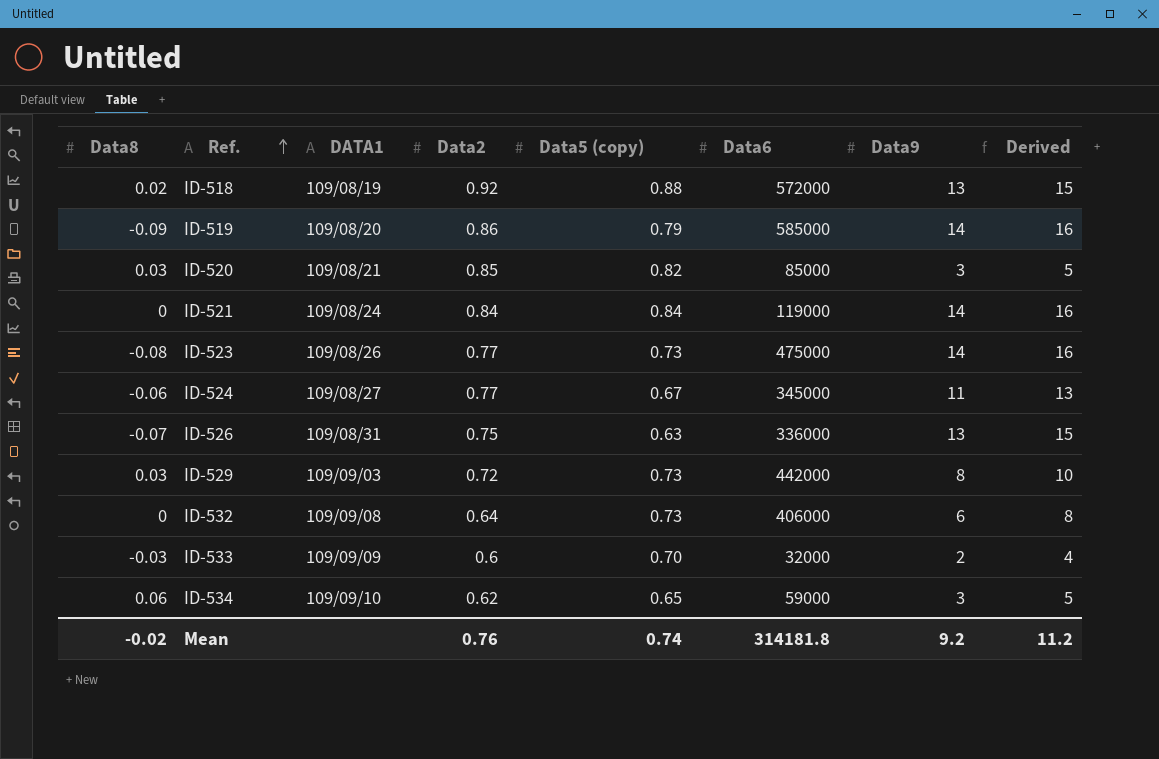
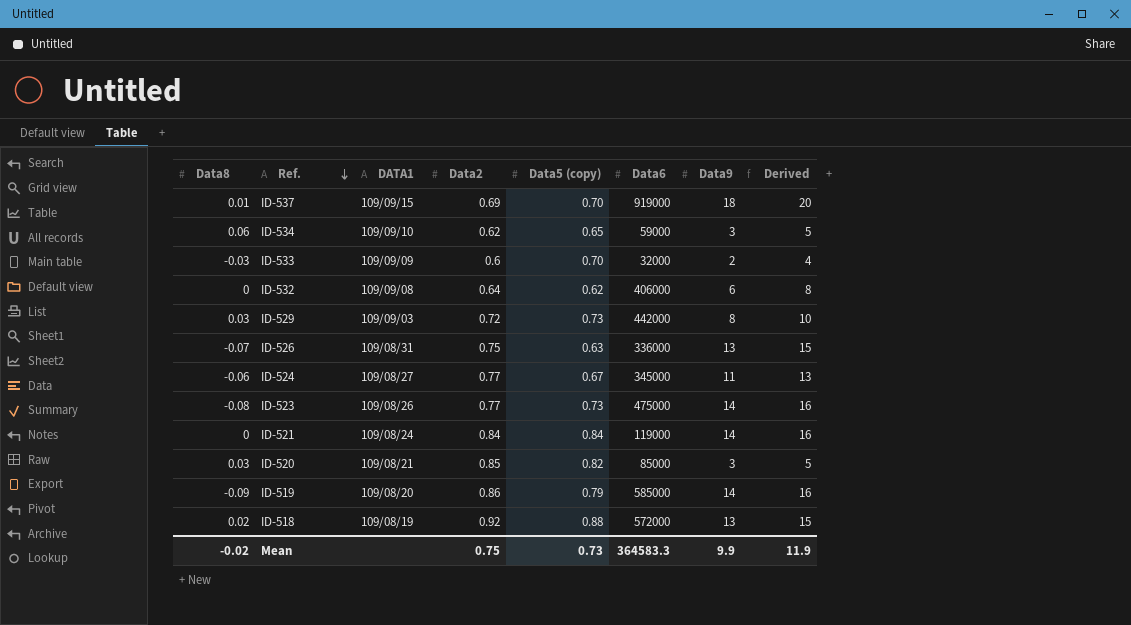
row order: Ref. ascending -> Ref. descending
row ID-537: none -> 0.01 | 109/09/15 | 0.69 | 0.70 | 919000 | 18 | 20
ID-532 | Data5 (copy): 0.73 -> 0.62
Mean | Data2: 0.76 -> 0.75
Mean | Data5 (copy): 0.74 -> 0.73
Mean | Data6: 314181.8 -> 364583.3
Mean | Data9: 9.2 -> 9.9
Mean | Derived: 11.2 -> 11.9

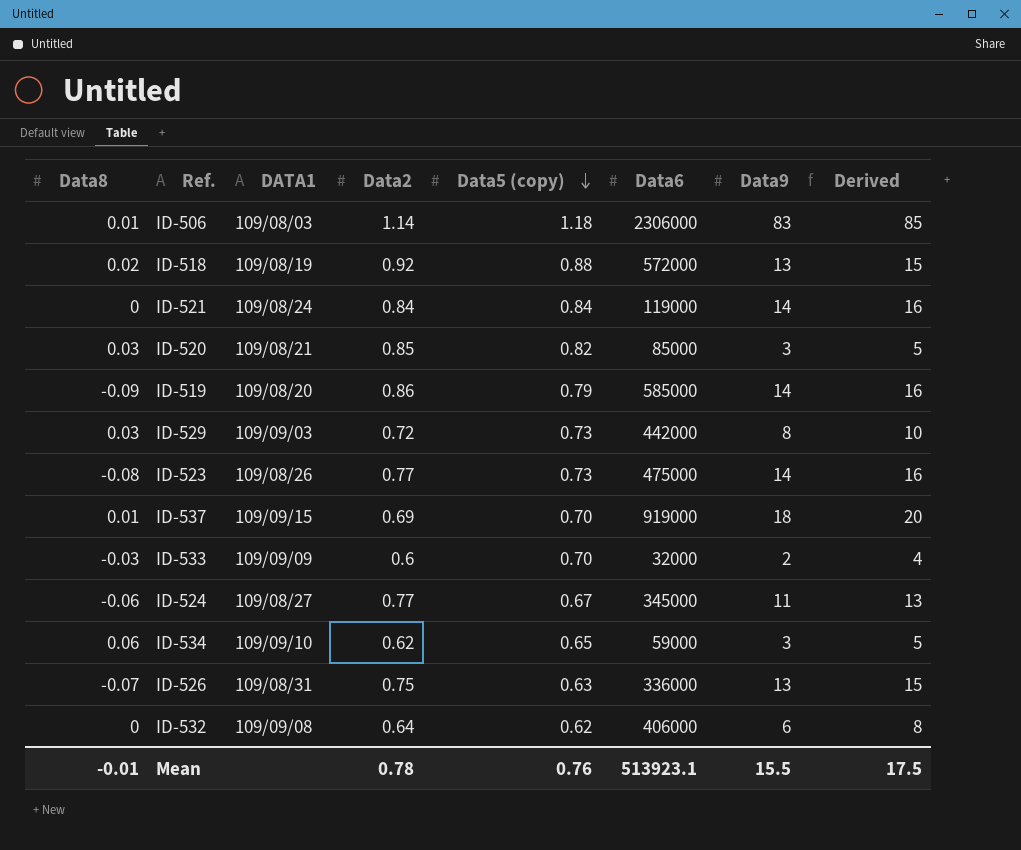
row order: Ref. descending -> Data5 (copy) descending
row ID-506: none -> 0.01 | 109/08/03 | 1.14 | 1.18 | 2306000 | 83 | 85
Mean | Data8: -0.02 -> -0.01
Mean | Data2: 0.75 -> 0.78
Mean | Data5 (copy): 0.73 -> 0.76
Mean | Data6: 364583.3 -> 513923.1
Mean | Data9: 9.9 -> 15.5
Mean | Derived: 11.9 -> 17.5

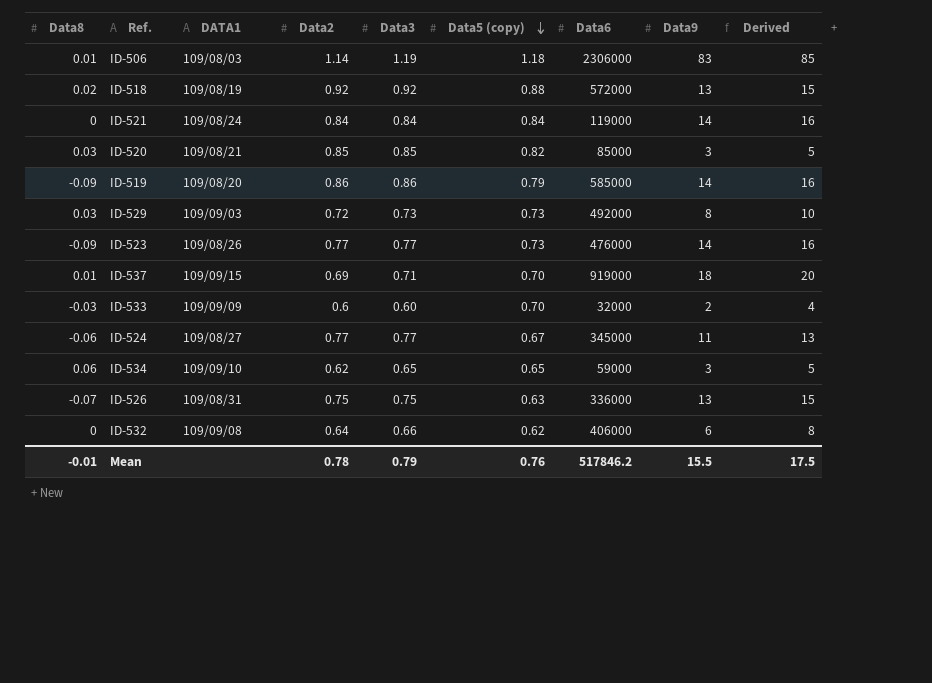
column Data3 | position: none -> 5
ID-529 | Data6: 442000 -> 492000
ID-523 | Data8: -0.08 -> -0.09
ID-523 | Data6: 475000 -> 476000
Mean | Data6: 513923.1 -> 517846.2

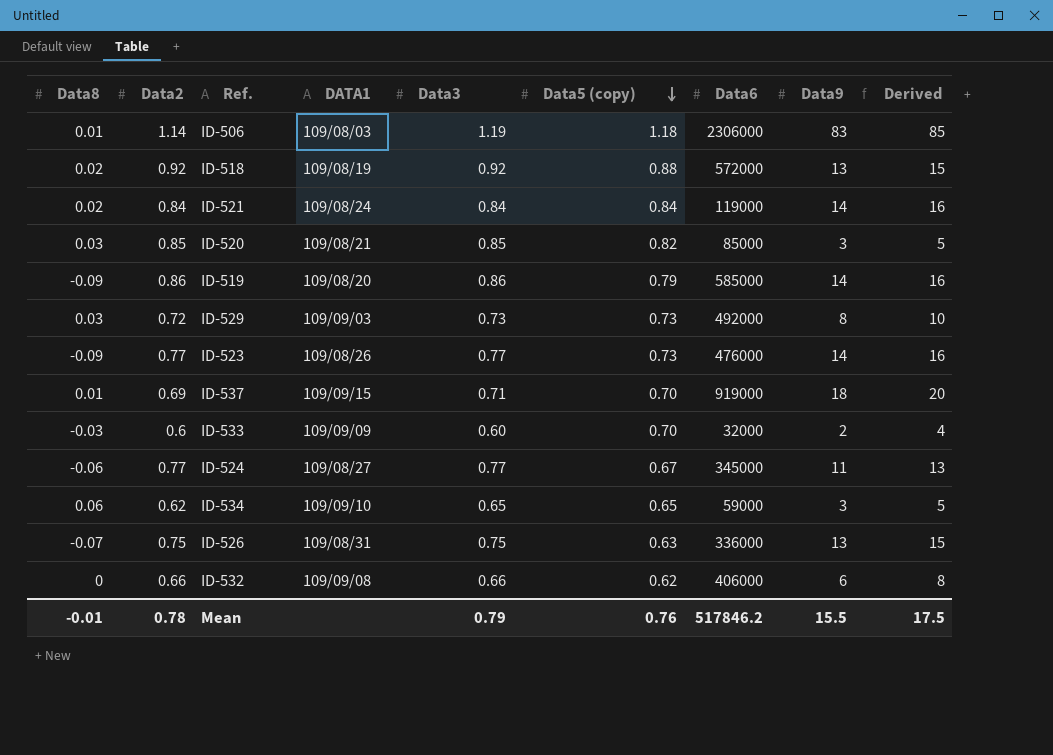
column Data2 | position: 4 -> 2
ID-521 | Data8: 0 -> 0.02
ID-532 | Data2: 0.64 -> 0.66

